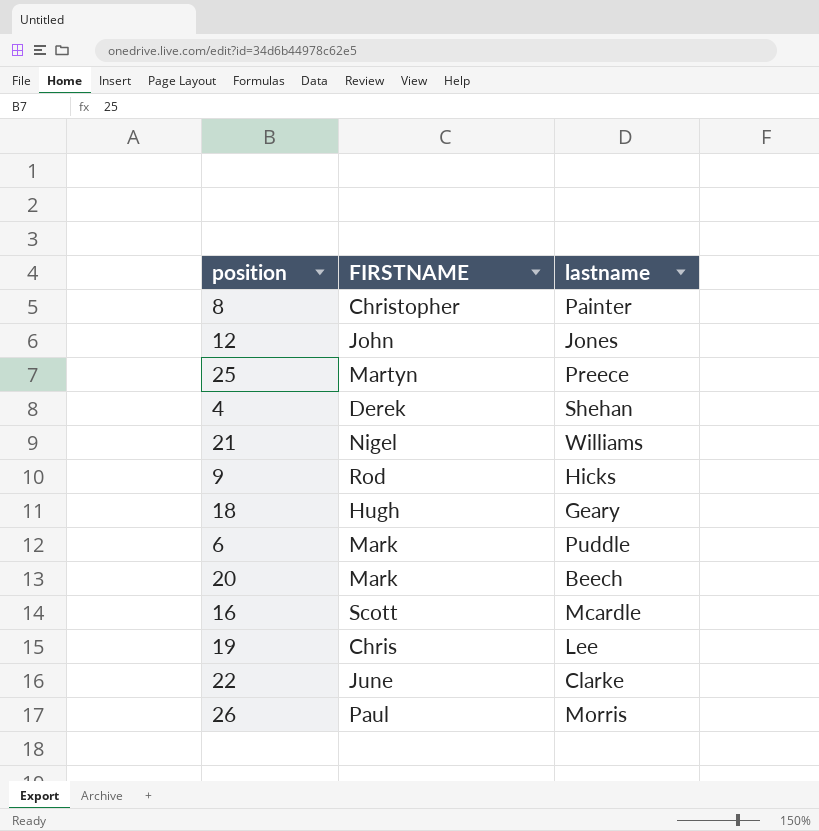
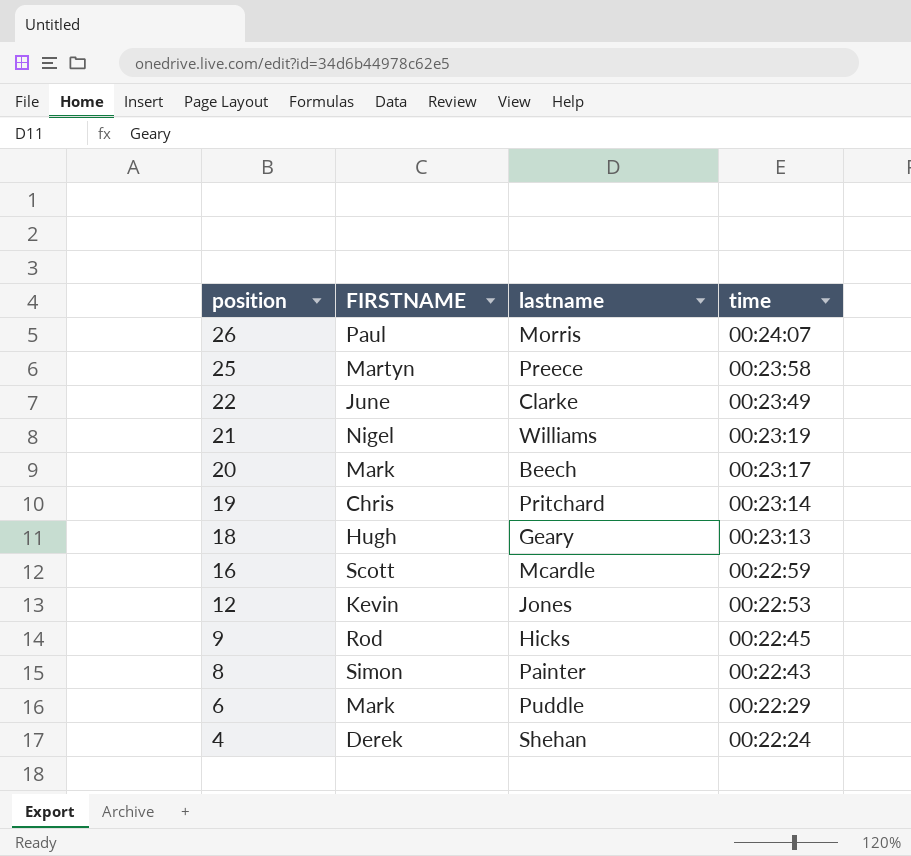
row order: none -> position descending
column time | position: none -> 4
19 | lastname: Lee -> Pritchard
12 | FIRSTNAME: John -> Kevin
8 | FIRSTNAME: Christopher -> Simon

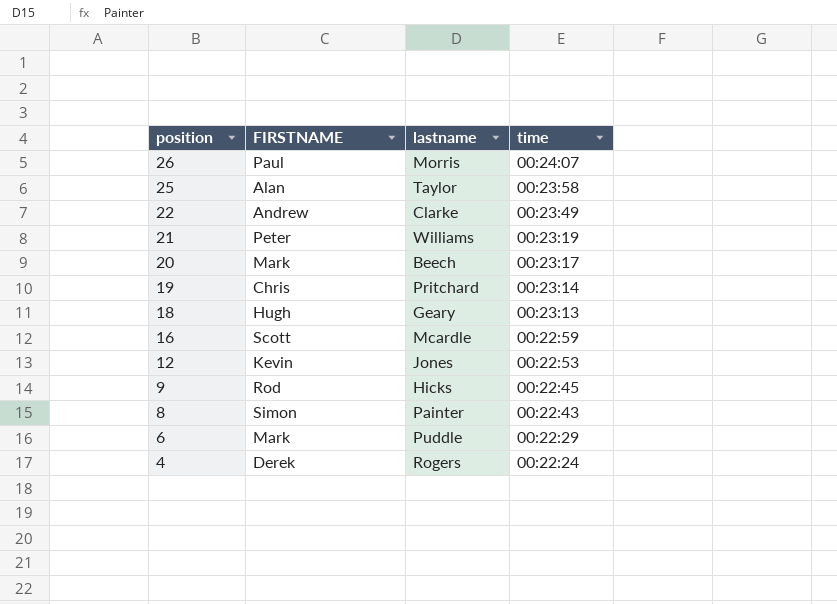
25 | FIRSTNAME: Martyn -> Alan
25 | lastname: Preece -> Taylor
22 | FIRSTNAME: June -> Andrew
21 | FIRSTNAME: Nigel -> Peter
4 | lastname: Shehan -> Rogers

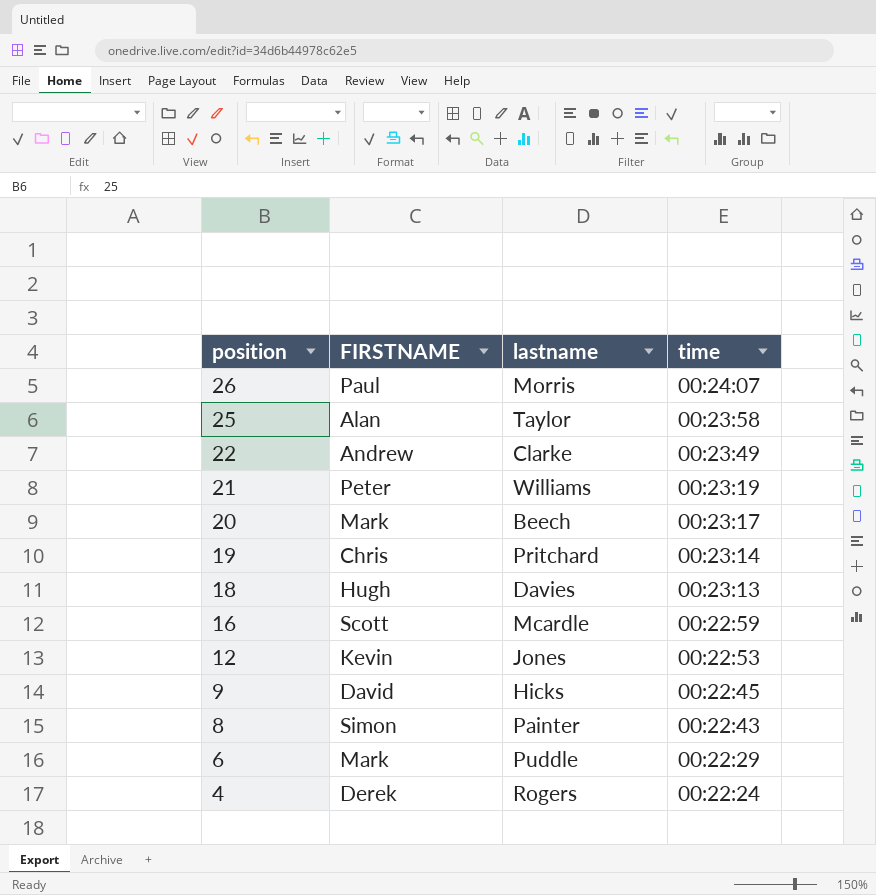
18 | lastname: Geary -> Davies
9 | FIRSTNAME: Rod -> David

